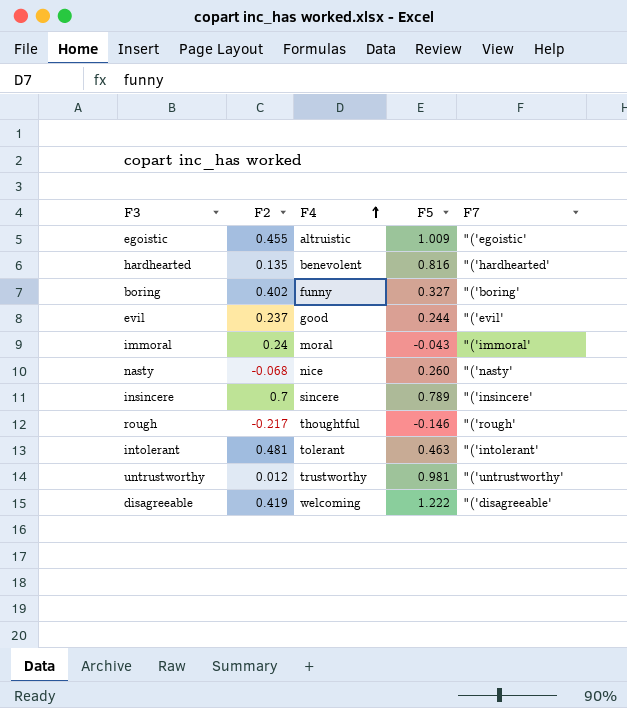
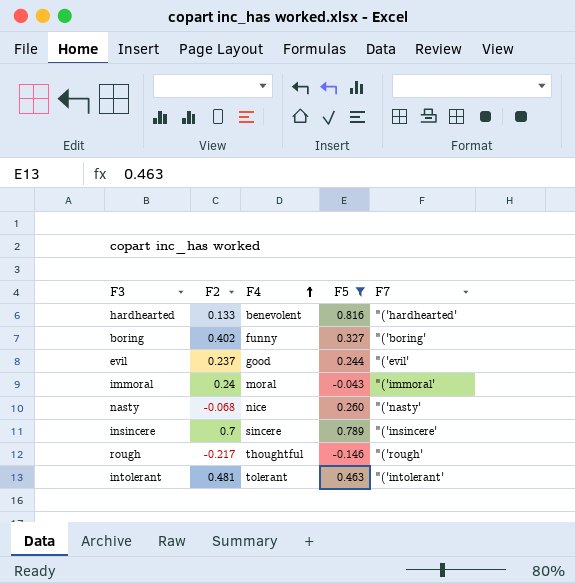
filter: none -> F5 <= 0.816
hardhearted | F2: 0.135 -> 0.133

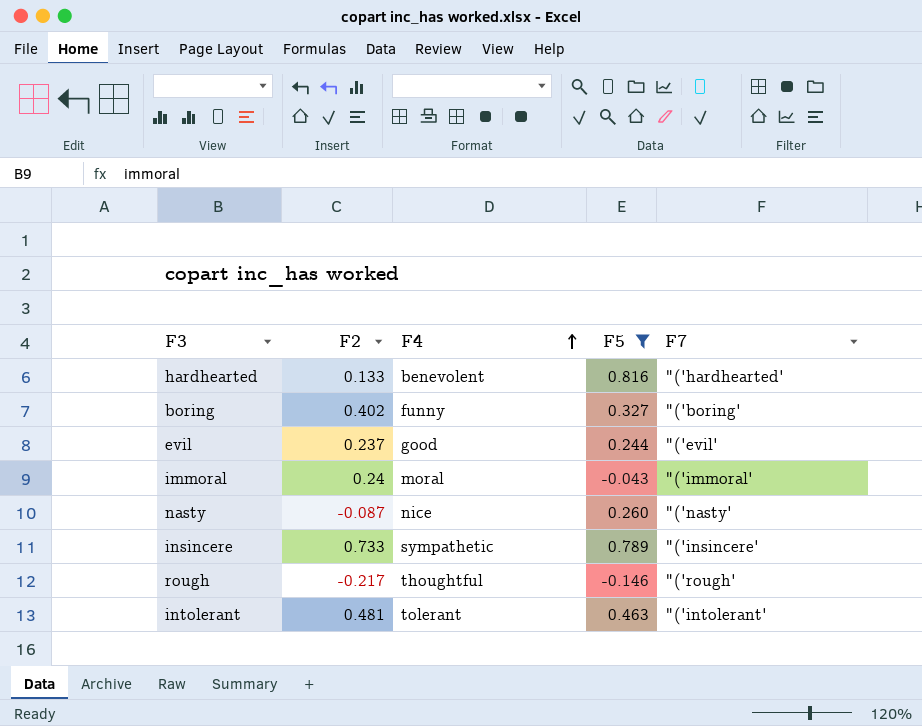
nasty | F2: -0.068 -> -0.087
insincere | F2: 0.7 -> 0.733
insincere | F4: sincere -> sympathetic

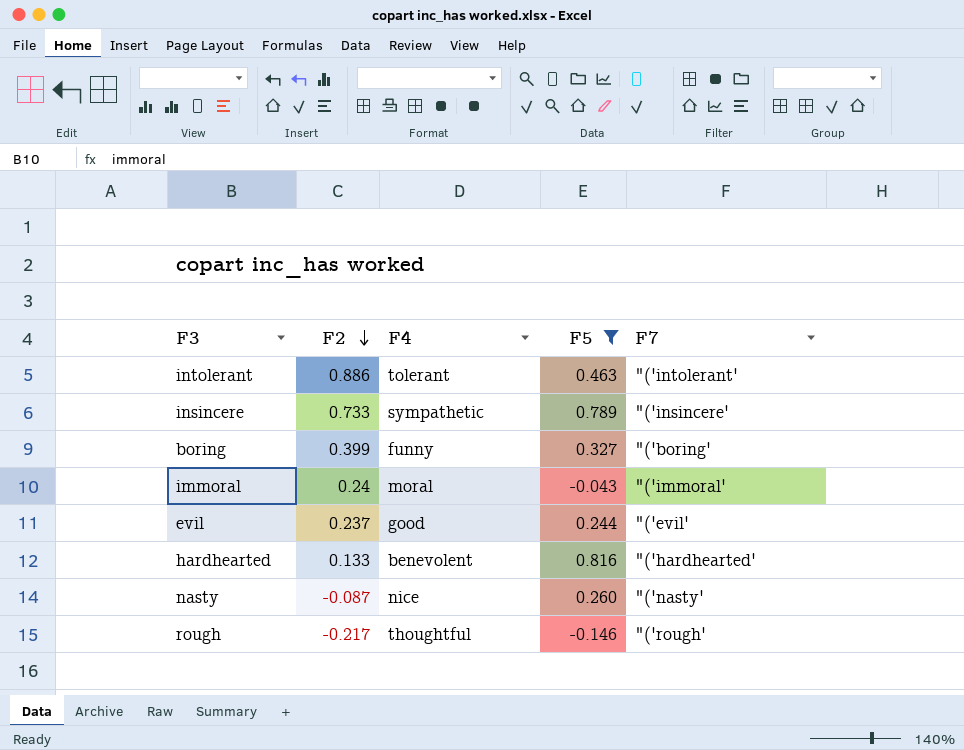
row order: F4 ascending -> F2 descending
intolerant | F2: 0.481 -> 0.886
boring | F2: 0.402 -> 0.399

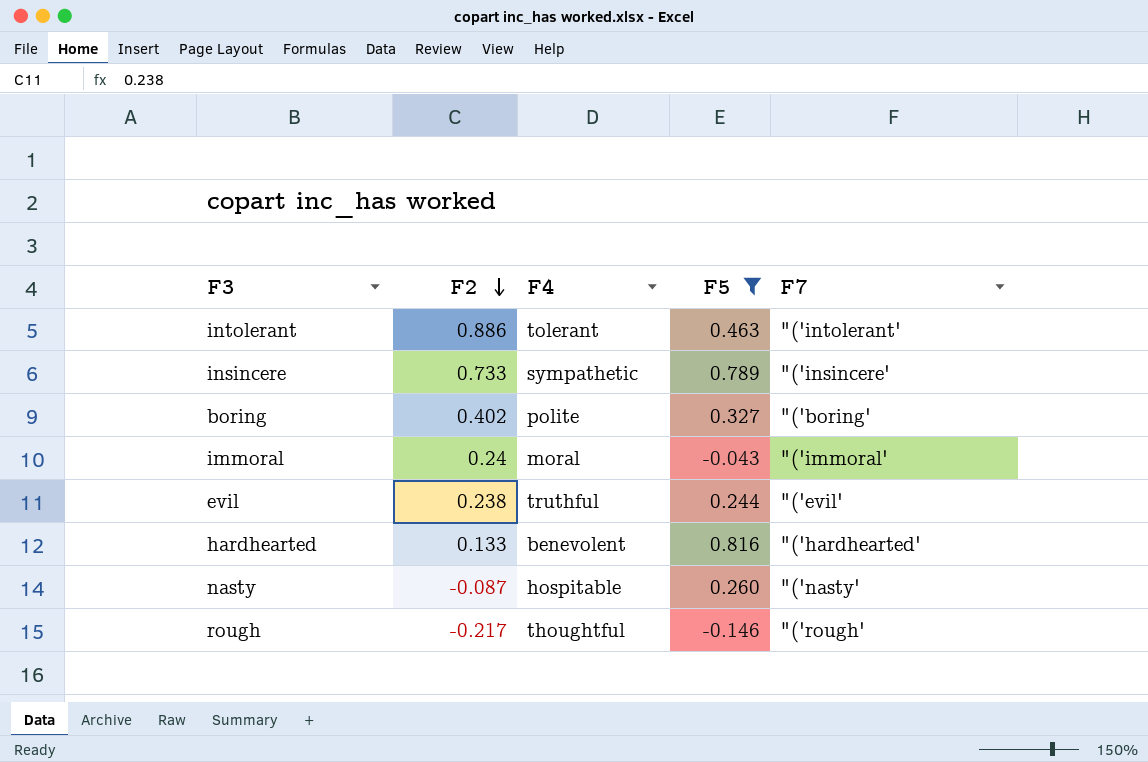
boring | F2: 0.399 -> 0.402
boring | F4: funny -> polite
evil | F2: 0.237 -> 0.238
evil | F4: good -> truthful
nasty | F4: nice -> hospitable

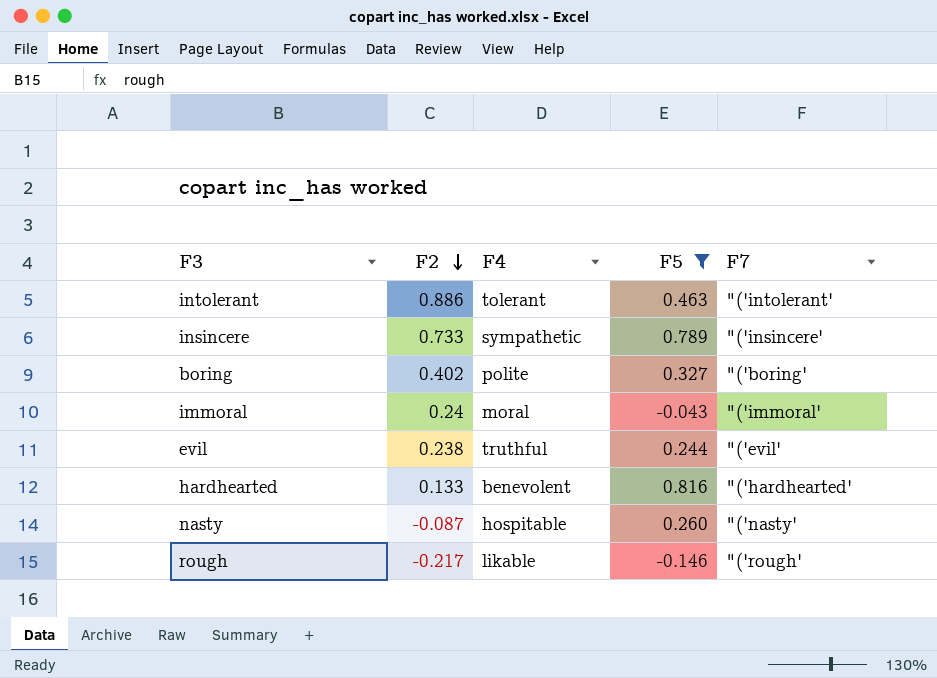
rough | F4: thoughtful -> likable

